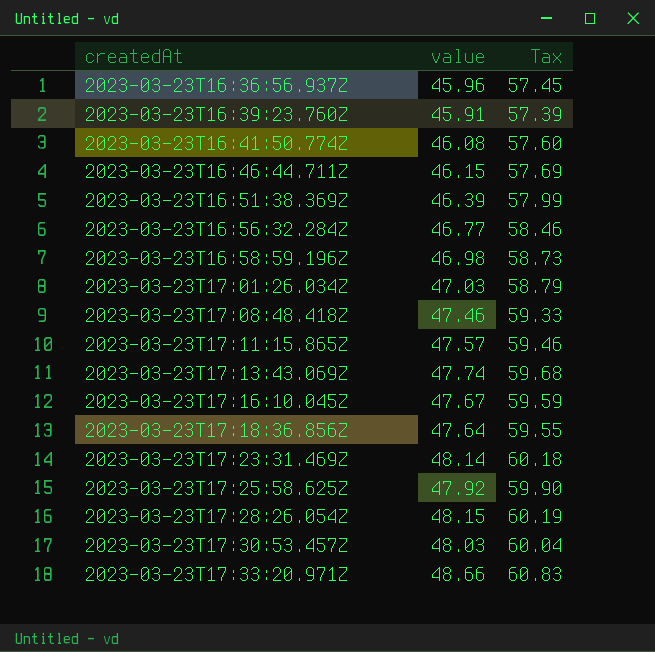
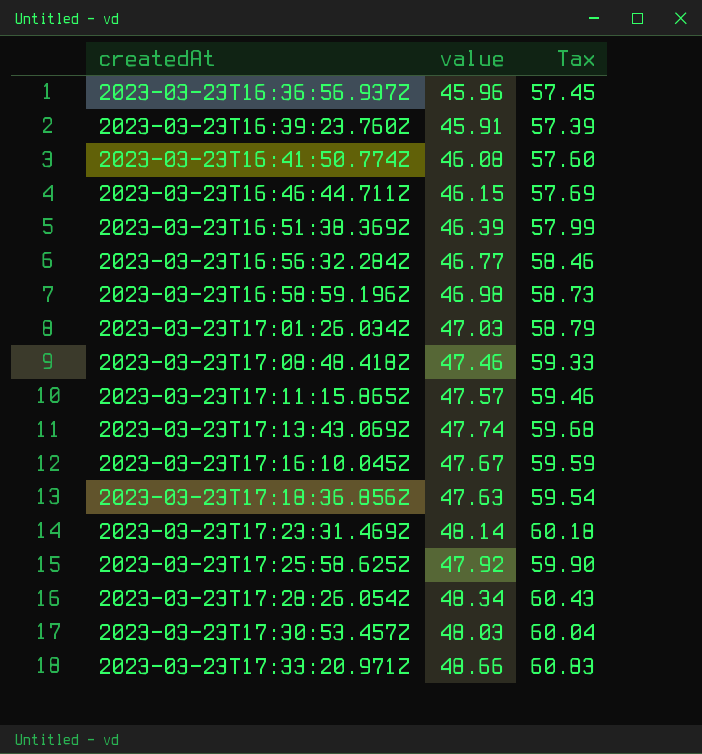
2023-03-23T17:18:36.856Z | value: 47.64 -> 47.63
2023-03-23T17:18:36.856Z | Tax: 59.55 -> 59.54
2023-03-23T17:28:26.054Z | value: 48.15 -> 48.34
2023-03-23T17:28:26.054Z | Tax: 60.19 -> 60.43

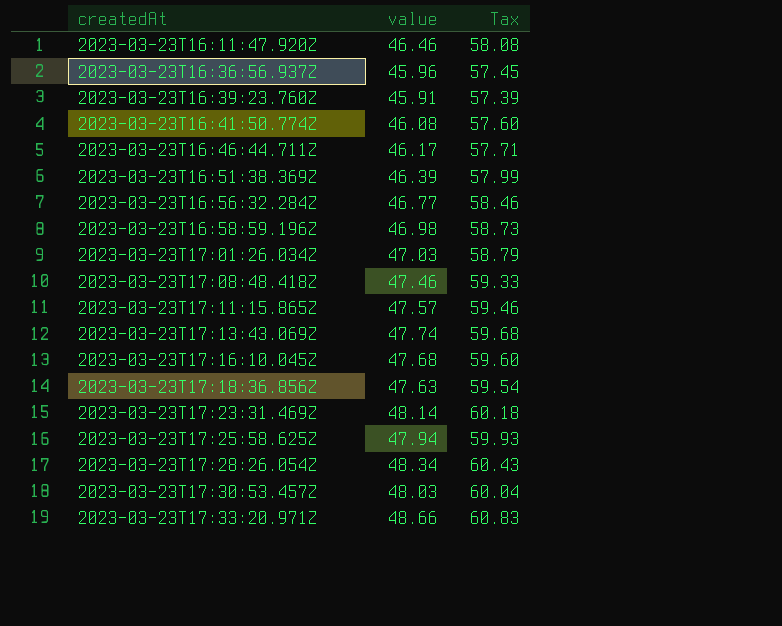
row 2023-03-23T16:11:47.920Z: none -> 46.46 | 58.08
2023-03-23T16:46:44.711Z | value: 46.15 -> 46.17
2023-03-23T16:46:44.711Z | Tax: 57.69 -> 57.71
2023-03-23T17:16:10.045Z | value: 47.67 -> 47.68
2023-03-23T17:16:10.045Z | Tax: 59.59 -> 59.60
2023-03-23T17:25:58.625Z | value: 47.92 -> 47.94
2023-03-23T17:25:58.625Z | Tax: 59.90 -> 59.93

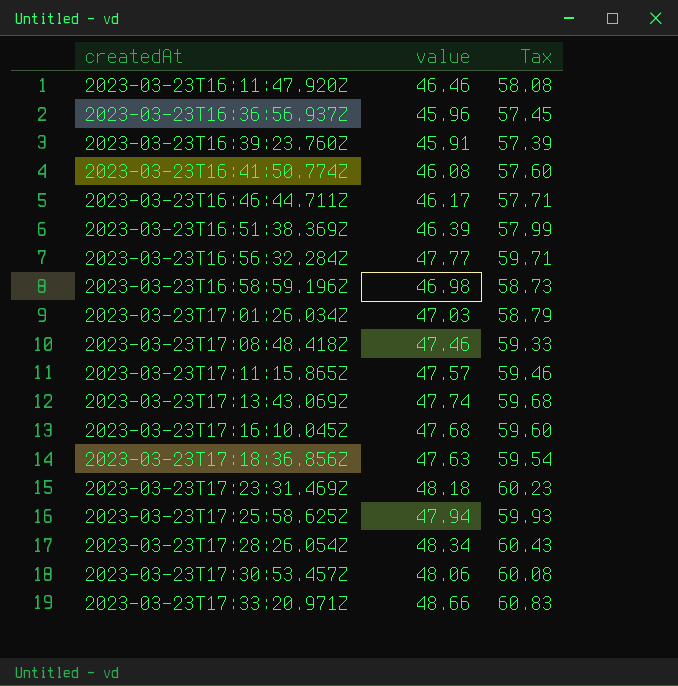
2023-03-23T16:56:32.284Z | value: 46.77 -> 47.77
2023-03-23T16:56:32.284Z | Tax: 58.46 -> 59.71
2023-03-23T17:23:31.469Z | value: 48.14 -> 48.18
2023-03-23T17:23:31.469Z | Tax: 60.18 -> 60.23
2023-03-23T17:30:53.457Z | value: 48.03 -> 48.06
2023-03-23T17:30:53.457Z | Tax: 60.04 -> 60.08

